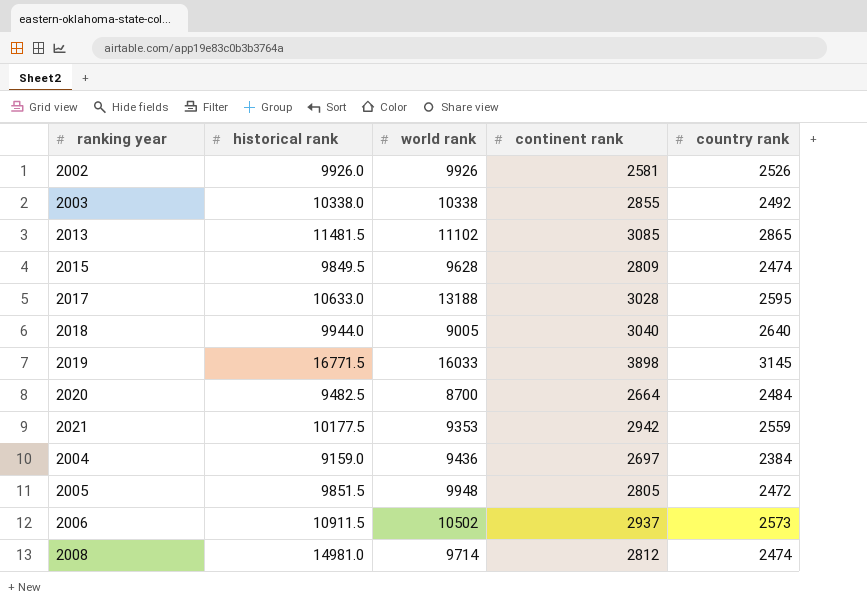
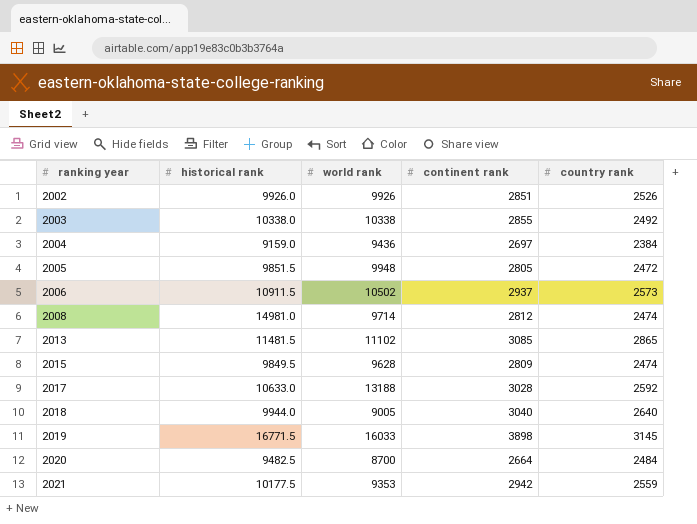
row order: none -> ranking year ascending
2002 | continent rank: 2581 -> 2851
2017 | country rank: 2595 -> 2592

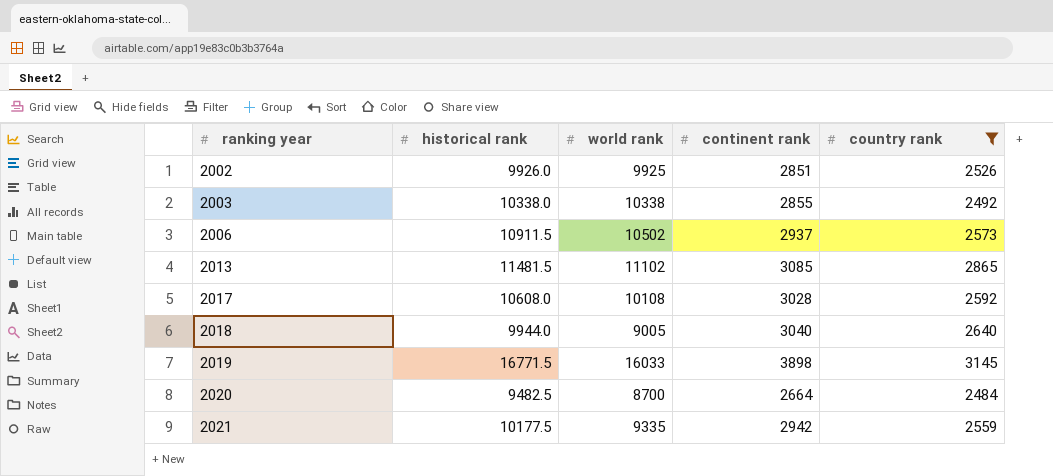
filter: none -> country rank >= 2484
2002 | world rank: 9926 -> 9925
2017 | historical rank: 10633.0 -> 10608.0
2017 | world rank: 13188 -> 10108
2021 | world rank: 9353 -> 9335

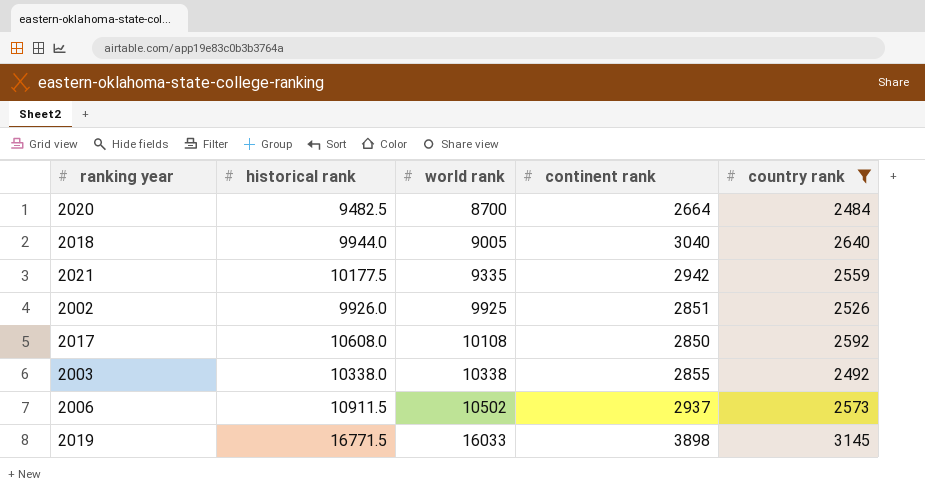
row order: ranking year ascending -> world rank ascending
row 2013: 11481.5 | 11102 | 3085 | 2865 -> none
2017 | continent rank: 3028 -> 2850

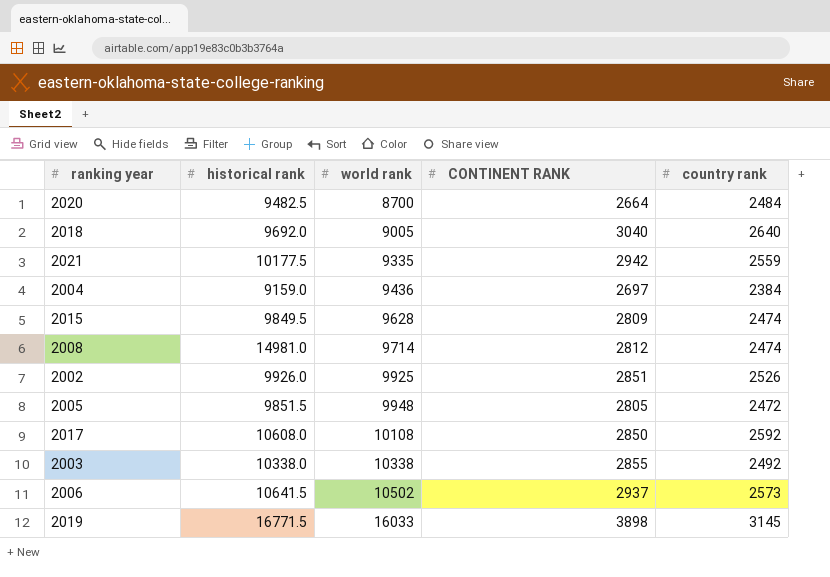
filter: country rank >= 2484 -> none
column name: continent rank -> CONTINENT RANK
2018 | historical rank: 9944.0 -> 9692.0
2006 | historical rank: 10911.5 -> 10641.5

